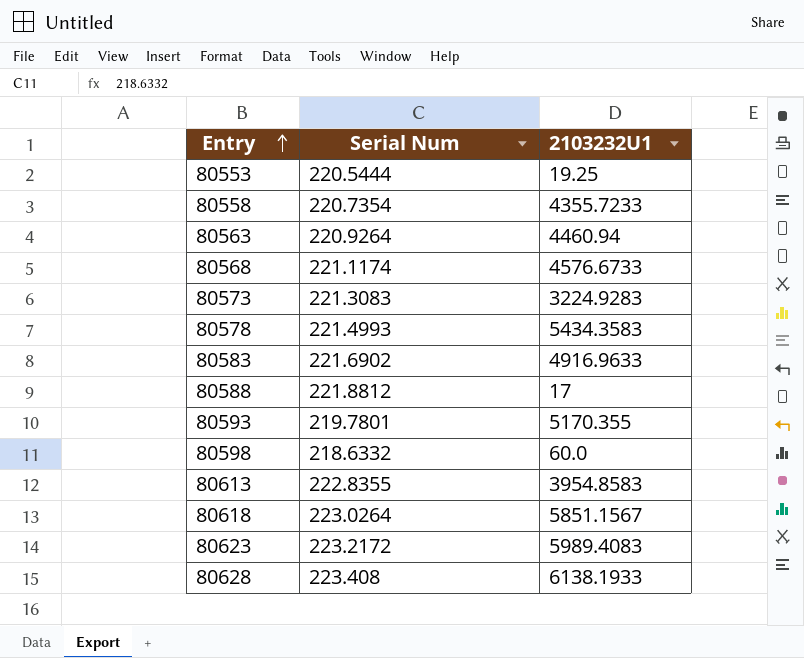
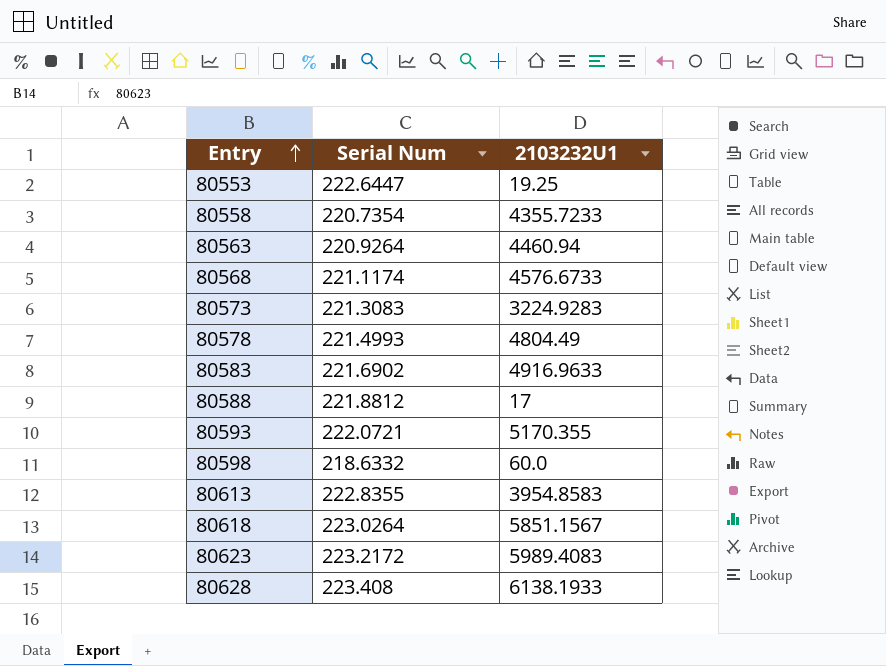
80553 | Serial Num: 220.5444 -> 222.6447
80578 | 2103232U1: 5434.3583 -> 4804.49
80593 | Serial Num: 219.7801 -> 222.0721

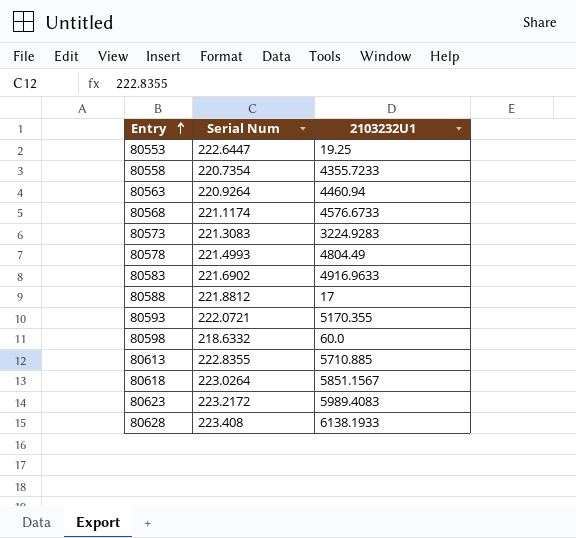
80613 | 2103232U1: 3954.8583 -> 5710.885

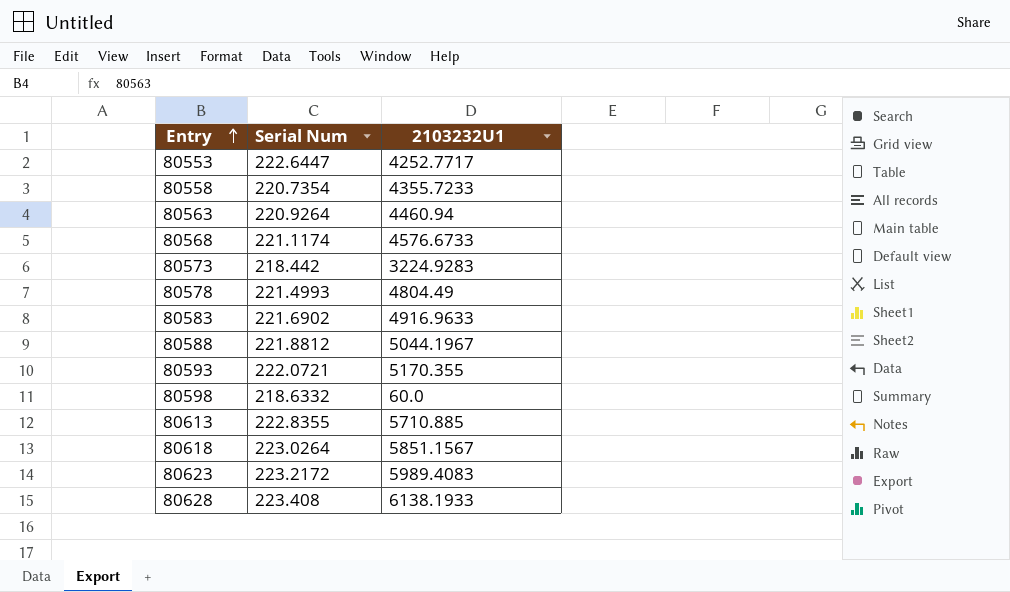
80553 | 2103232U1: 19.25 -> 4252.7717
80573 | Serial Num: 221.3083 -> 218.442
80588 | 2103232U1: 17 -> 5044.1967

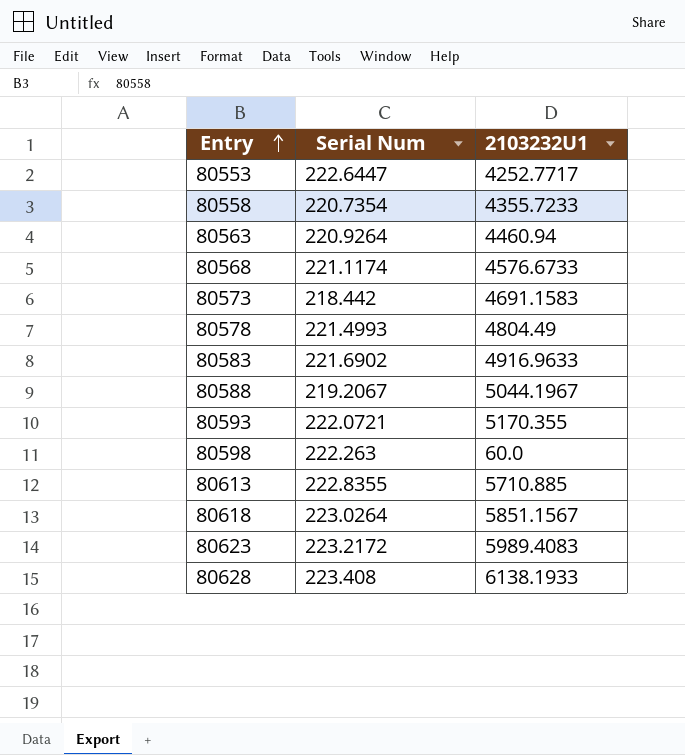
80573 | 2103232U1: 3224.9283 -> 4691.1583
80588 | Serial Num: 221.8812 -> 219.2067
80598 | Serial Num: 218.6332 -> 222.263

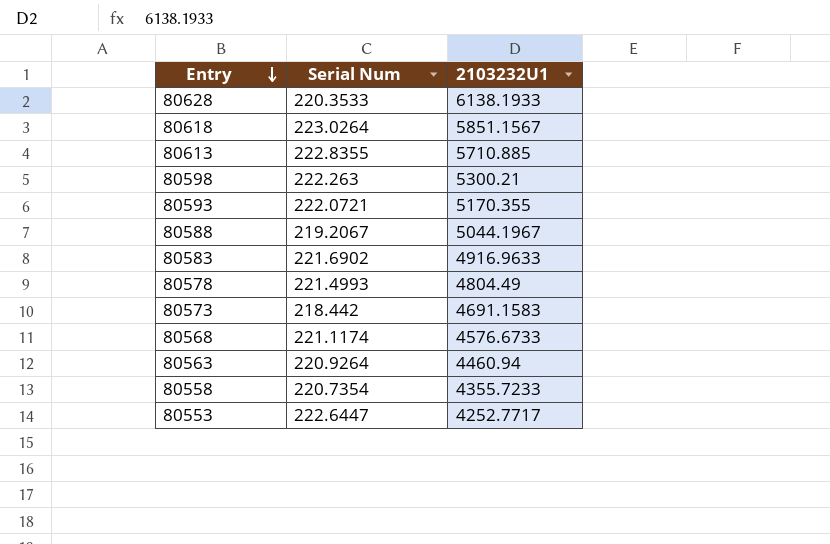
row order: Entry ascending -> Entry descending
row 80623: 223.2172 | 5989.4083 -> none
80628 | Serial Num: 223.408 -> 220.3533
80598 | 2103232U1: 60.0 -> 5300.21

